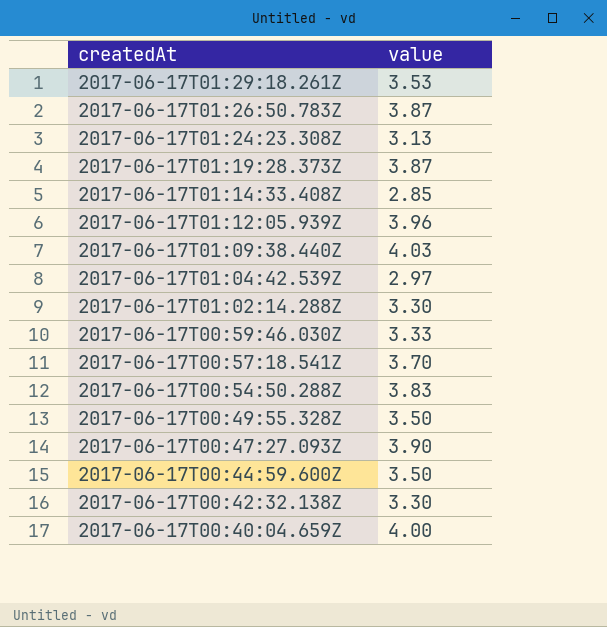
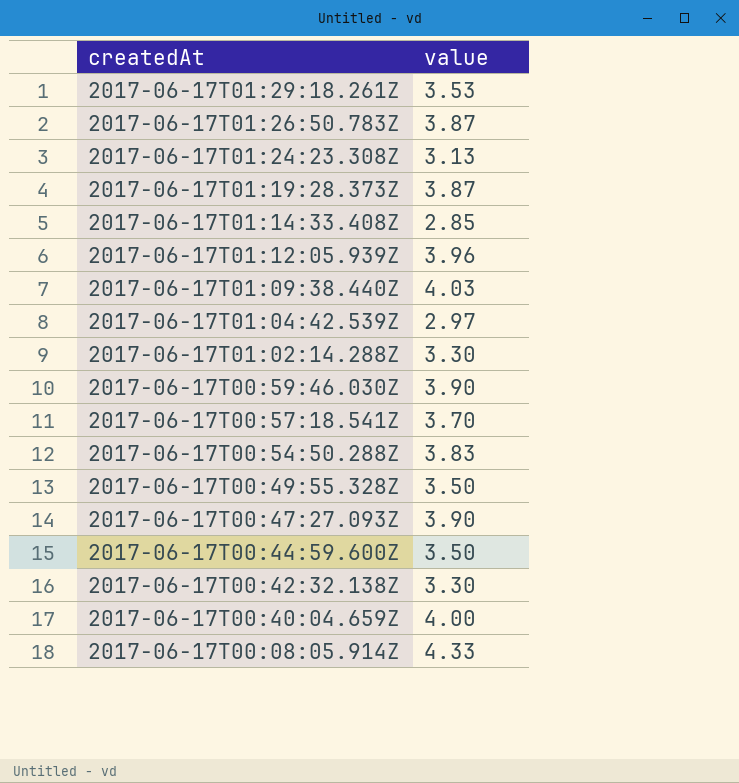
2017-06-17T00:59:46.030Z | value: 3.33 -> 3.90
row 2017-06-17T00:08:05.914Z: none -> 4.33

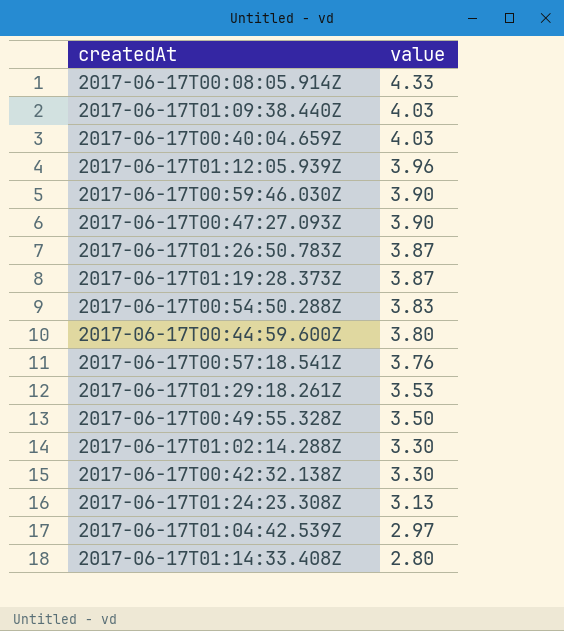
row order: createdAt descending -> value descending
2017-06-17T00:40:04.659Z | value: 4.00 -> 4.03
2017-06-17T00:44:59.600Z | value: 3.50 -> 3.80
2017-06-17T00:57:18.541Z | value: 3.70 -> 3.76
2017-06-17T01:14:33.408Z | value: 2.85 -> 2.80

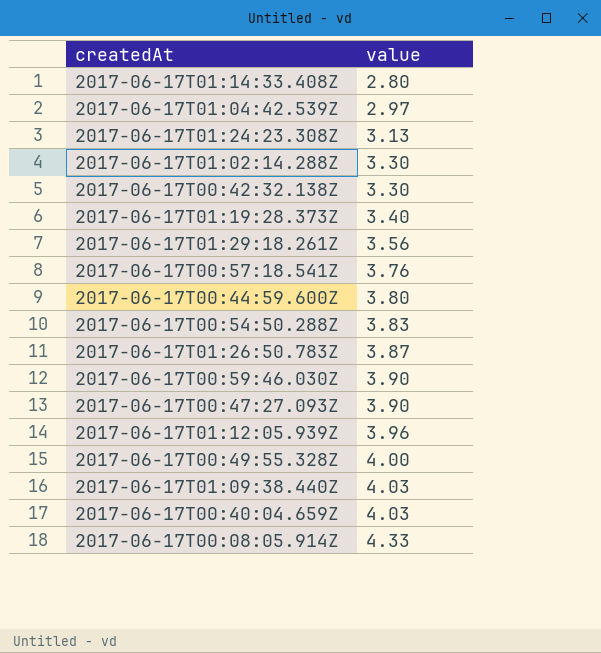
row order: value descending -> value ascending
2017-06-17T01:19:28.373Z | value: 3.87 -> 3.40
2017-06-17T01:29:18.261Z | value: 3.53 -> 3.56
2017-06-17T00:49:55.328Z | value: 3.50 -> 4.00

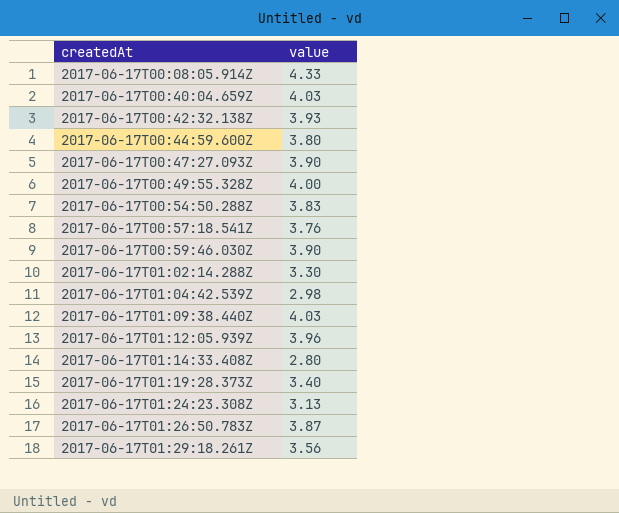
row order: value ascending -> createdAt ascending
2017-06-17T00:42:32.138Z | value: 3.30 -> 3.93
2017-06-17T01:04:42.539Z | value: 2.97 -> 2.98

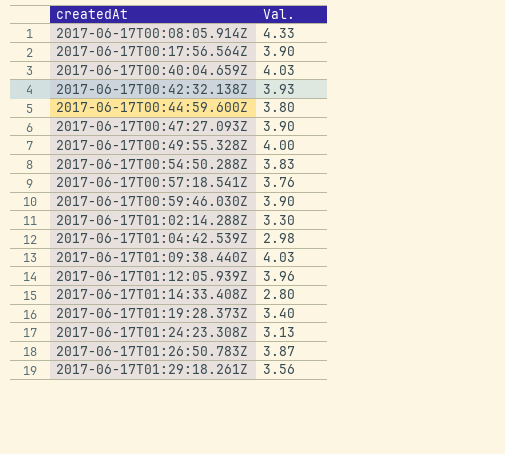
column name: value -> Val.
row 2017-06-17T00:17:56.564Z: none -> 3.90

